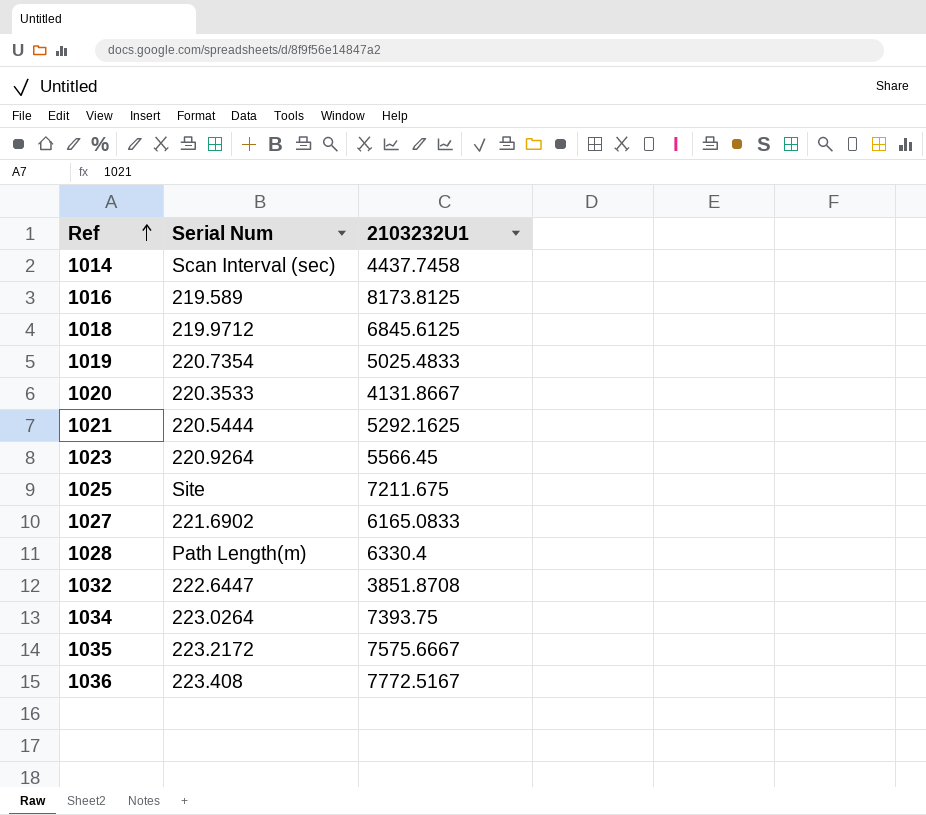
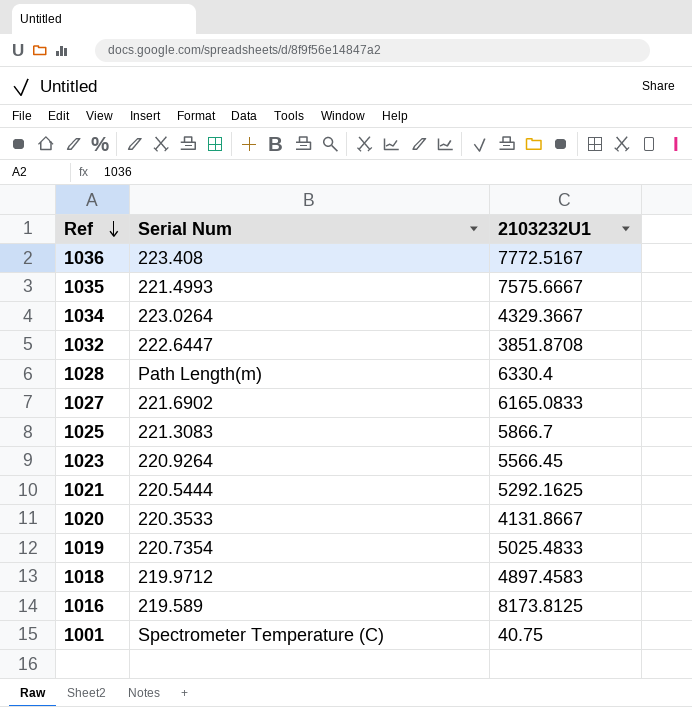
row order: Ref ascending -> Ref descending
row 1014: Scan Interval (sec) | 4437.7458 -> none
1035 | Serial Num: 223.2172 -> 221.4993
1034 | 2103232U1: 7393.75 -> 4329.3667
1025 | Serial Num: Site -> 221.3083
1025 | 2103232U1: 7211.675 -> 5866.7
1018 | 2103232U1: 6845.6125 -> 4897.4583
row 1001: none -> Spectrometer Temperature (C) | 40.75

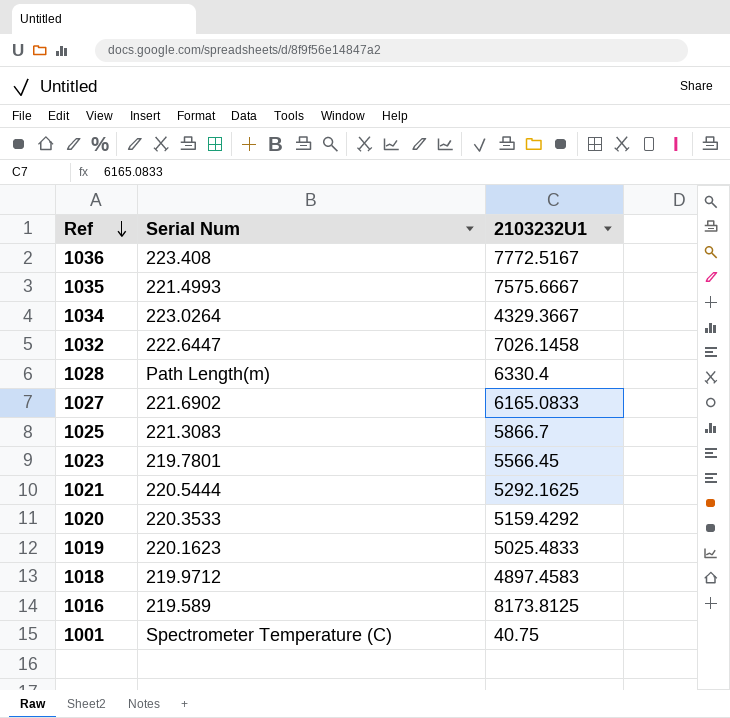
1032 | 2103232U1: 3851.8708 -> 7026.1458
1023 | Serial Num: 220.9264 -> 219.7801
1020 | 2103232U1: 4131.8667 -> 5159.4292
1019 | Serial Num: 220.7354 -> 220.1623

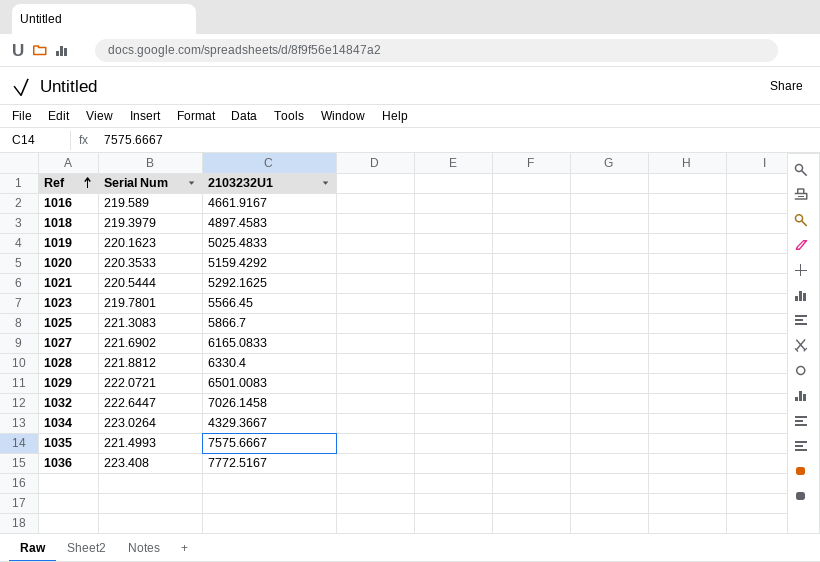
row order: Ref descending -> Ref ascending
row 1001: Spectrometer Temperature (C) | 40.75 -> none
1016 | 2103232U1: 8173.8125 -> 4661.9167
1018 | Serial Num: 219.9712 -> 219.3979
1028 | Serial Num: Path Length(m) -> 221.8812
row 1029: none -> 222.0721 | 6501.0083

